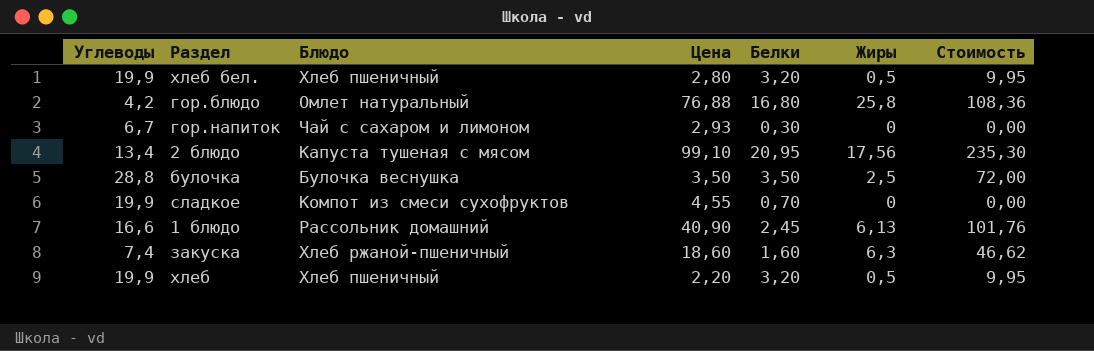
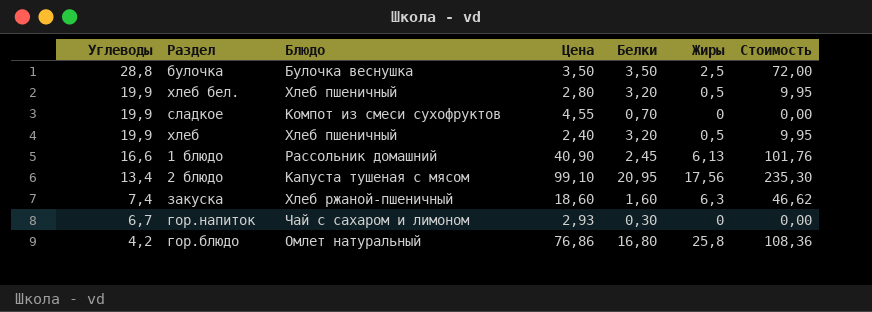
row order: none -> Углеводы descending
хлеб | Цена: 2,20 -> 2,40
гор.блюдо | Цена: 76,88 -> 76,86

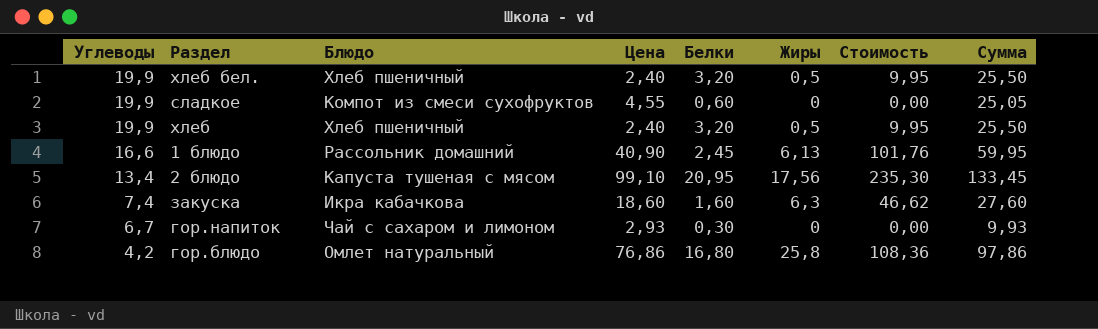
column Сумма | formula: none -> [Углеводы] + [Цена] + [Белки]
row булочка: 28,8 | Булочка веснушка | 3,50 | 3,50 | 2,5 | 72,00 -> none
хлеб бел. | Цена: 2,80 -> 2,40
сладкое | Белки: 0,70 -> 0,60
закуска | Блюдо: Хлеб ржаной-пшеничный -> Икра кабачкова

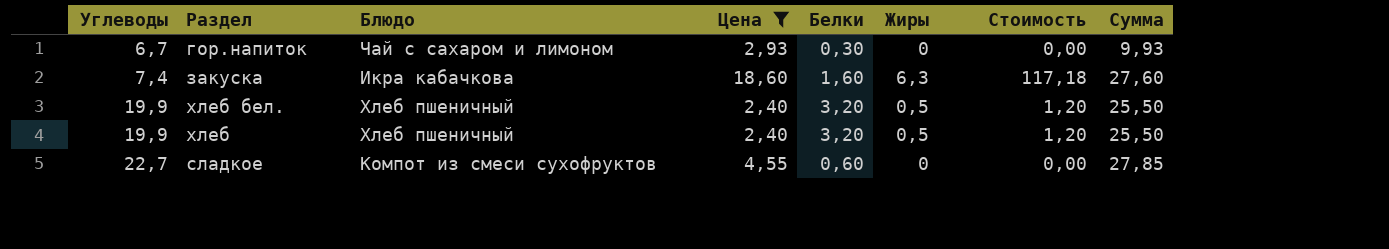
filter: none -> Цена <= 18,60
row order: Углеводы descending -> Углеводы ascending
column Стоимость | formula: [Углеводы] * [Жиры] -> [Цена] * [Жиры]
сладкое | Углеводы: 19,9 -> 22,7
сладкое | Сумма: 25,05 -> 27,85

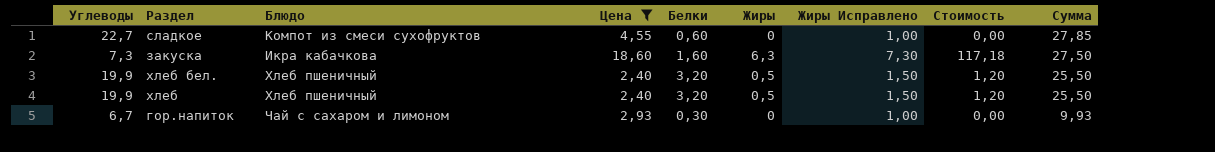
row order: Углеводы ascending -> Сумма descending
column Жиры Исправлено | formula: none -> [Жиры] + 1
закуска | Углеводы: 7,4 -> 7,3
закуска | Сумма: 27,60 -> 27,50

